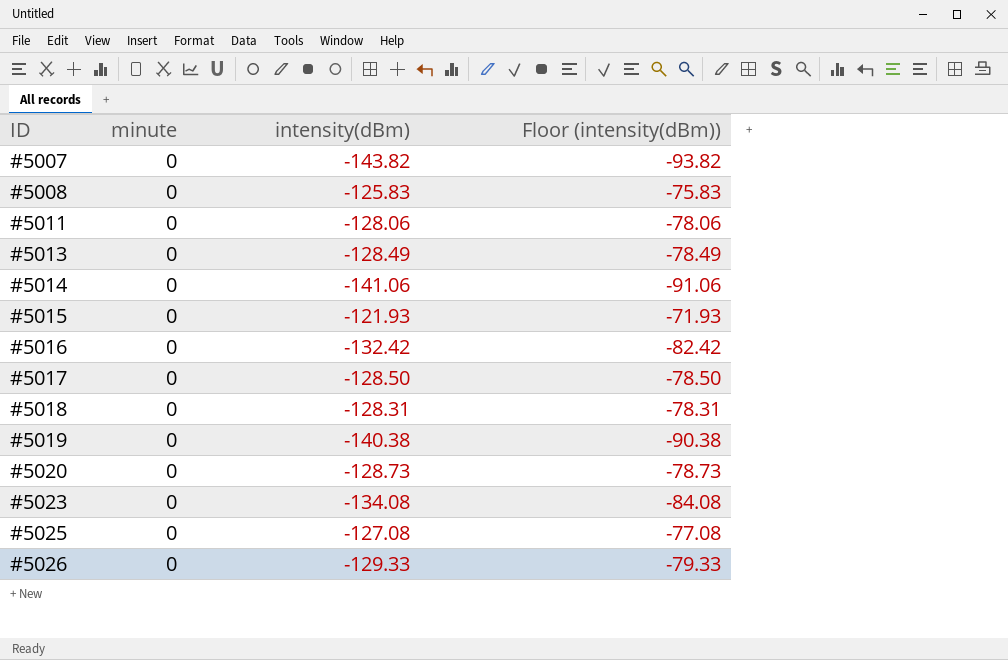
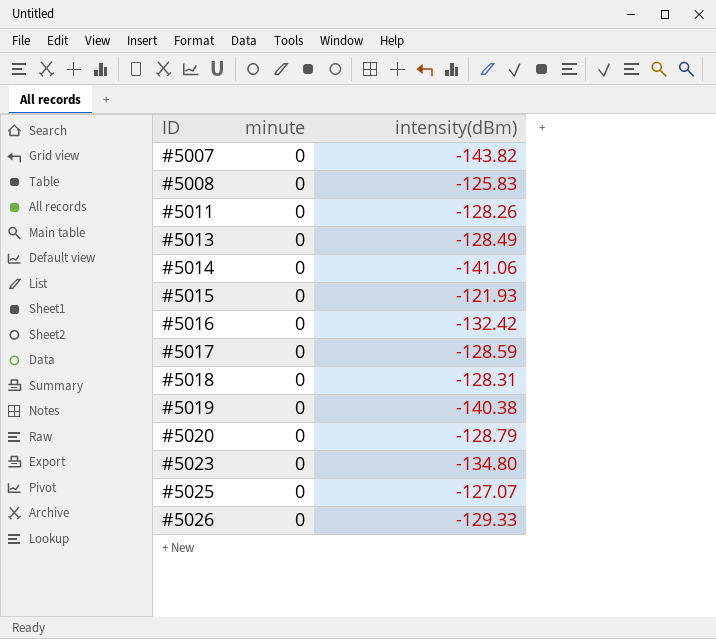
column Floor (intensity(dBm)) | formula: [intensity(dBm)] + 50 -> none
#5011 | intensity(dBm): -128.06 -> -128.26
#5017 | intensity(dBm): -128.50 -> -128.59
#5020 | intensity(dBm): -128.73 -> -128.79
#5023 | intensity(dBm): -134.08 -> -134.80
#5025 | intensity(dBm): -127.08 -> -127.07

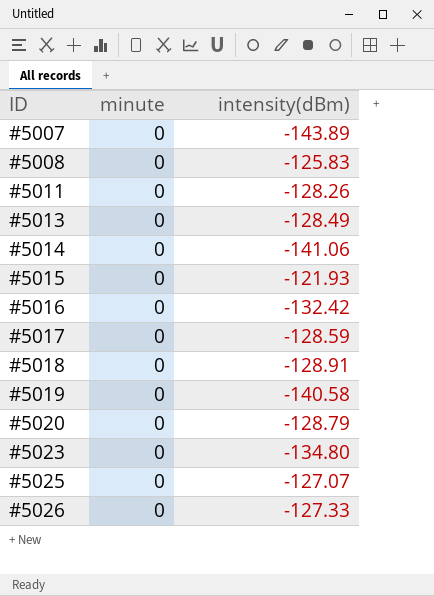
#5007 | intensity(dBm): -143.82 -> -143.89
#5018 | intensity(dBm): -128.31 -> -128.91
#5019 | intensity(dBm): -140.38 -> -140.58
#5026 | intensity(dBm): -129.33 -> -127.33

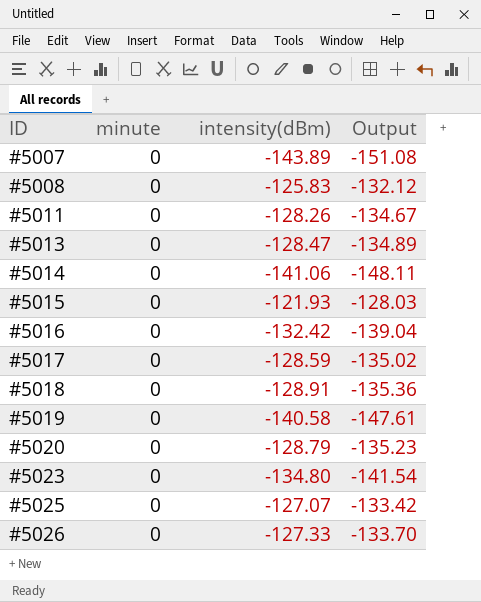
column Output | formula: none -> [intensity(dBm)] * 1.05
#5013 | intensity(dBm): -128.49 -> -128.47

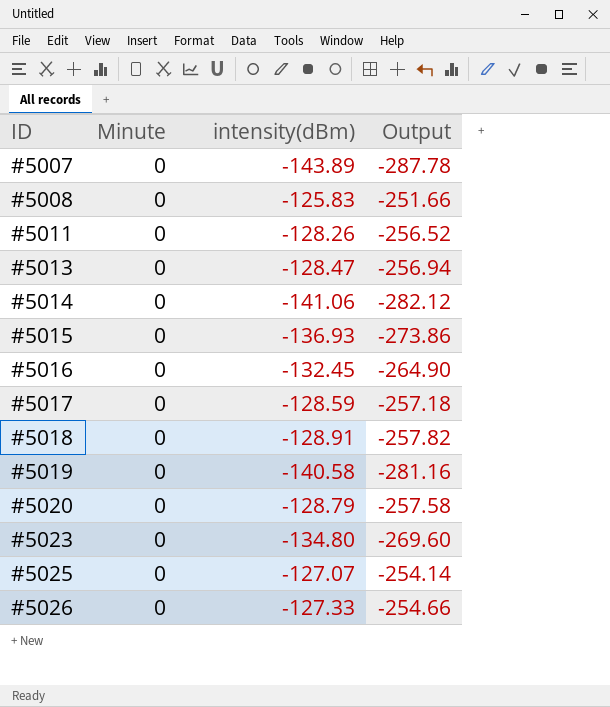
column name: minute -> Minute
column Output | formula: [intensity(dBm)] * 1.05 -> [intensity(dBm)] * 2
#5015 | intensity(dBm): -121.93 -> -136.93
#5016 | intensity(dBm): -132.42 -> -132.45

